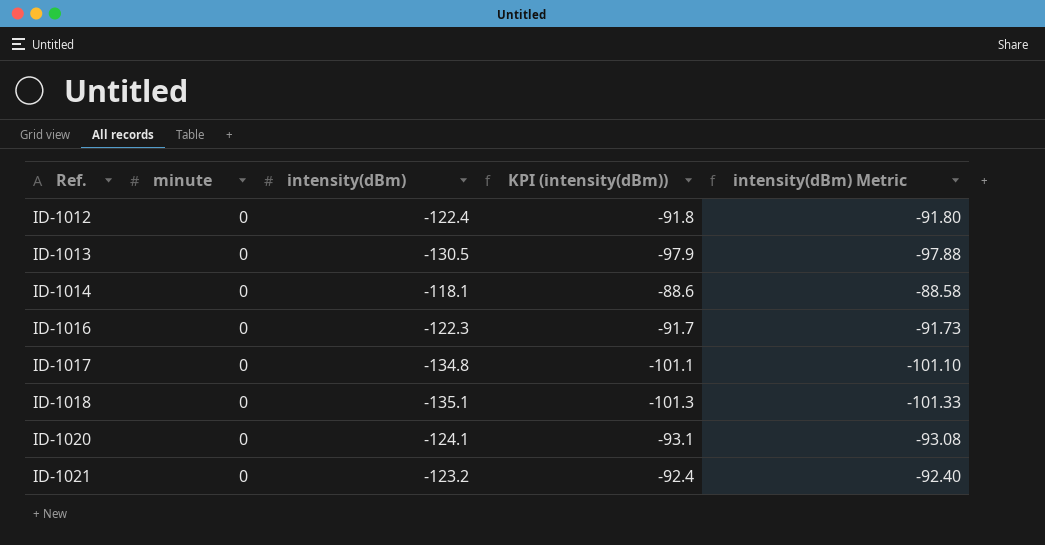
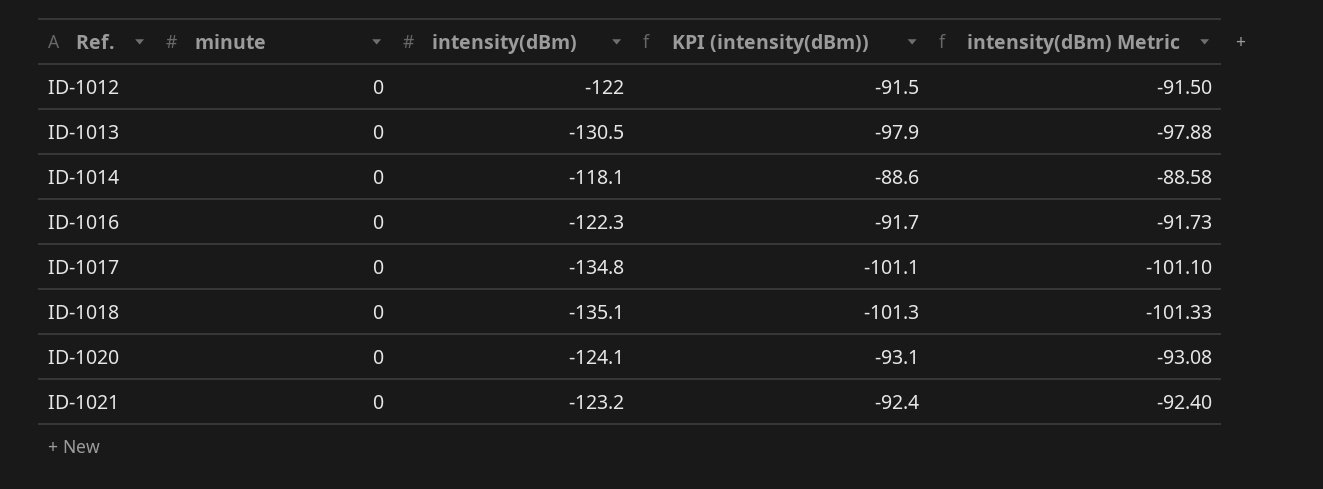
ID-1012 | intensity(dBm): -122.4 -> -122
ID-1012 | KPI (intensity(dBm)): -91.8 -> -91.5
ID-1012 | intensity(dBm) Metric: -91.80 -> -91.50

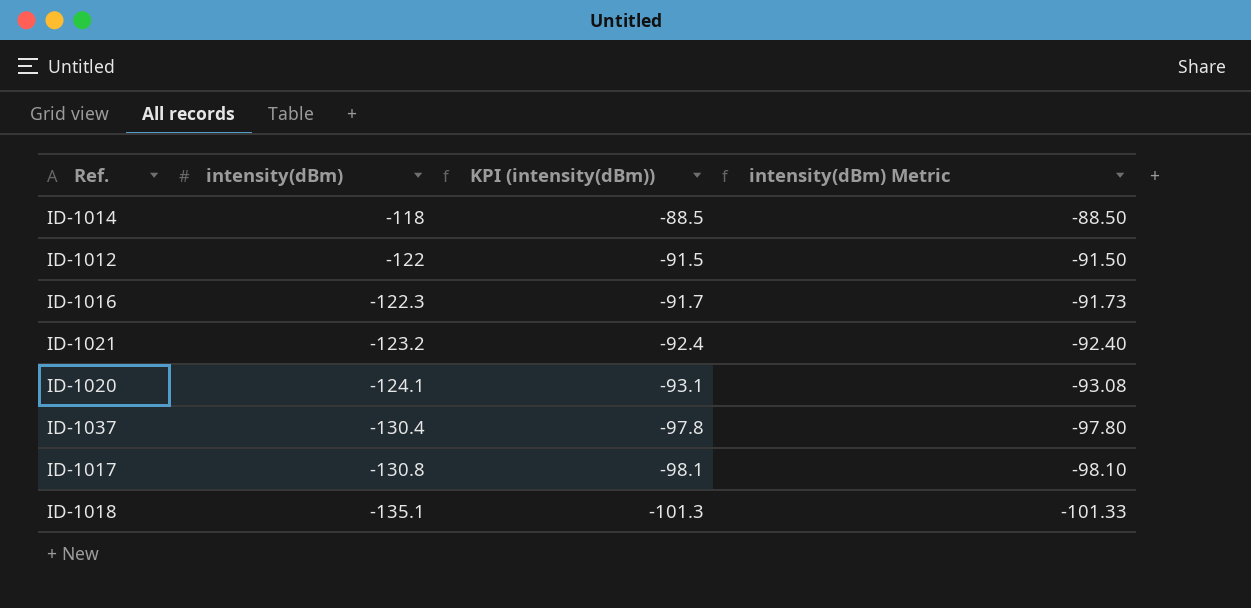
row order: Ref. ascending -> intensity(dBm) descending
column minute | position: 2 -> none
row ID-1013: 0 | -130.5 | -97.9 | -97.88 -> none
ID-1014 | intensity(dBm): -118.1 -> -118
ID-1014 | KPI (intensity(dBm)): -88.6 -> -88.5
ID-1014 | intensity(dBm) Metric: -88.58 -> -88.50
row ID-1037: none -> -130.4 | -97.8 | -97.80
ID-1017 | intensity(dBm): -134.8 -> -130.8
ID-1017 | KPI (intensity(dBm)): -101.1 -> -98.1
ID-1017 | intensity(dBm) Metric: -101.10 -> -98.10

